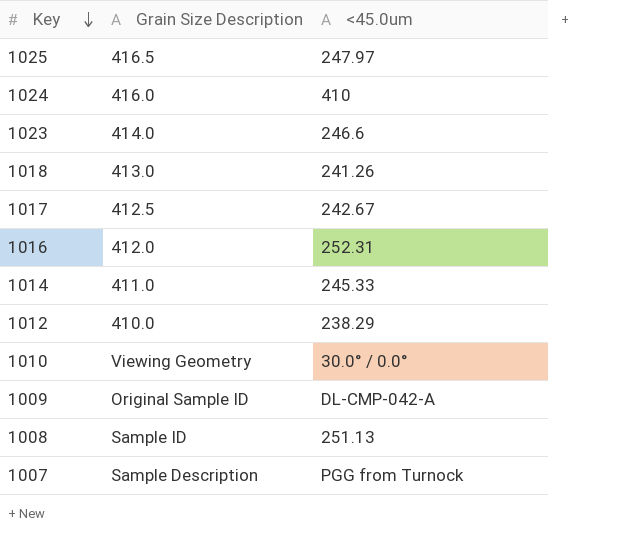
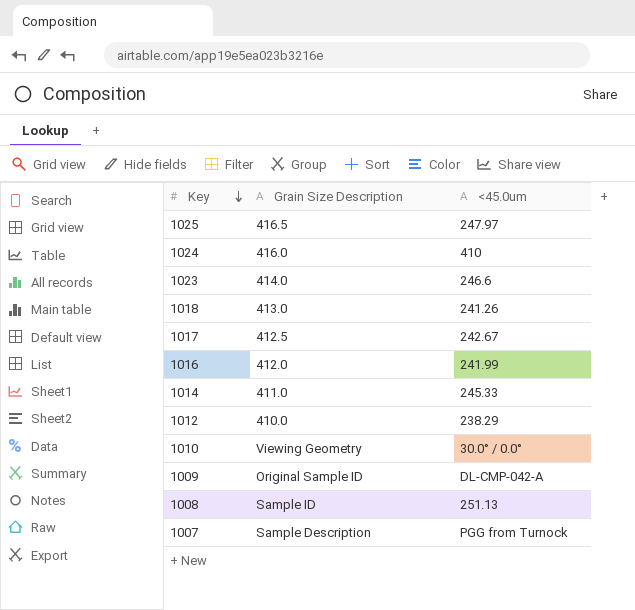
1016 | <45.0um: 252.31 -> 241.99

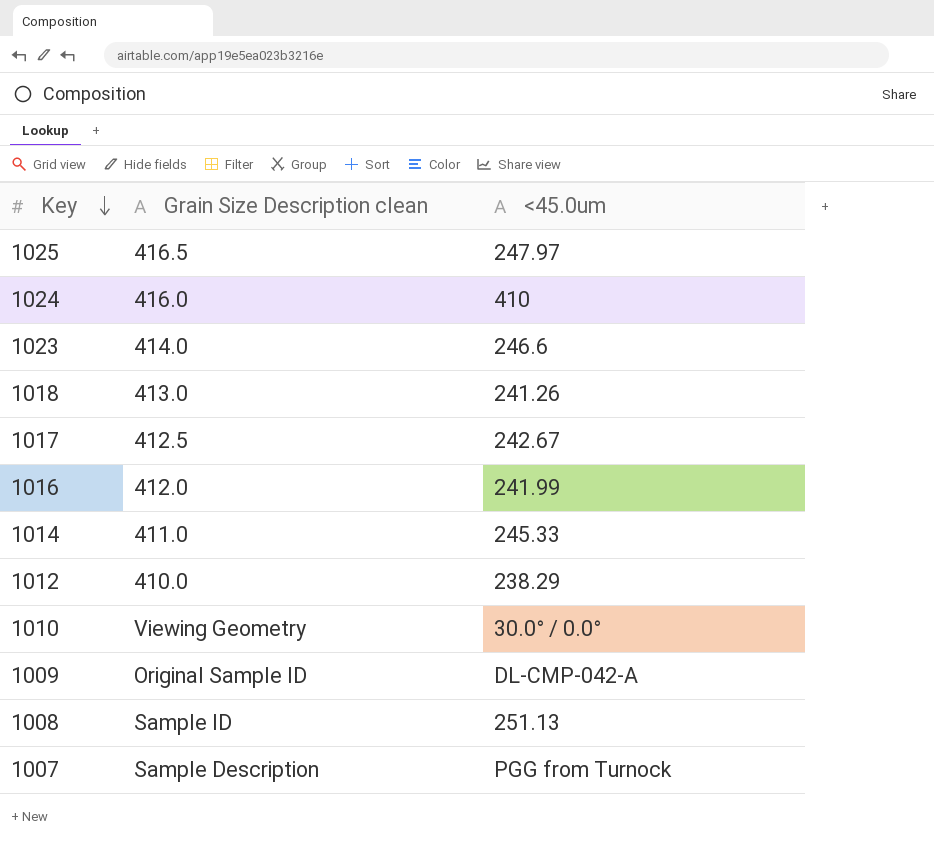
column name: Grain Size Description -> Grain Size Description clean

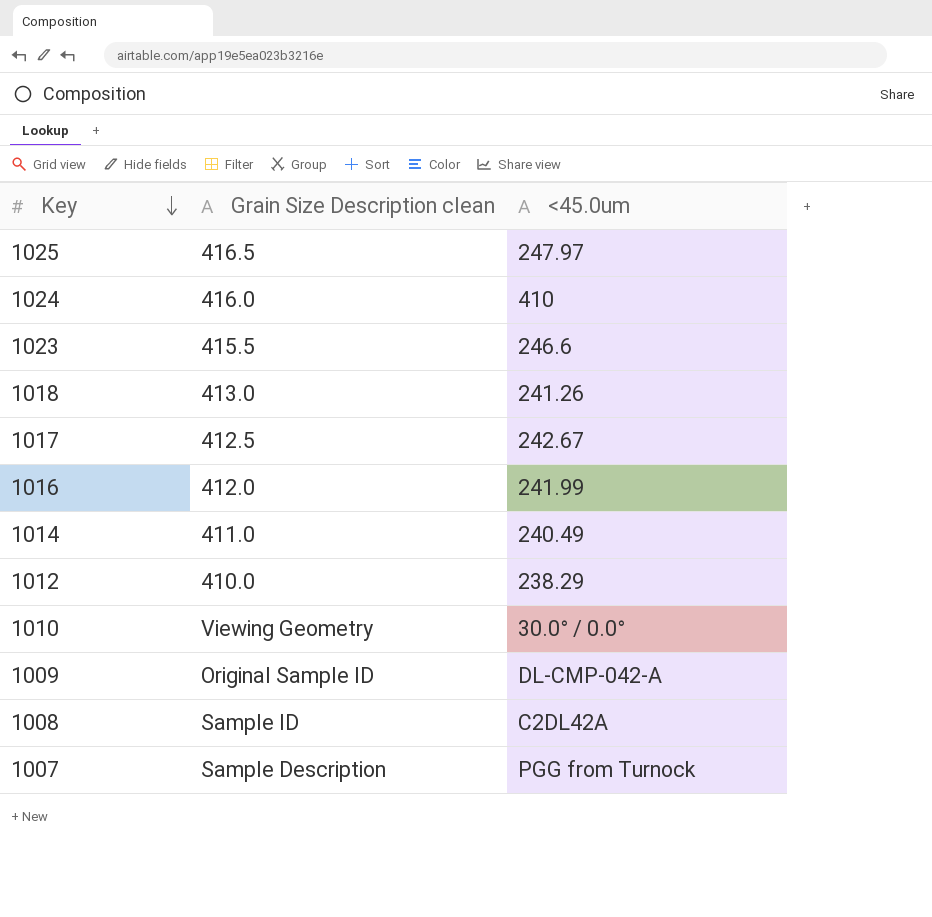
1023 | Grain Size Description clean: 414.0 -> 415.5
1014 | <45.0um: 245.33 -> 240.49
1008 | <45.0um: 251.13 -> C2DL42A

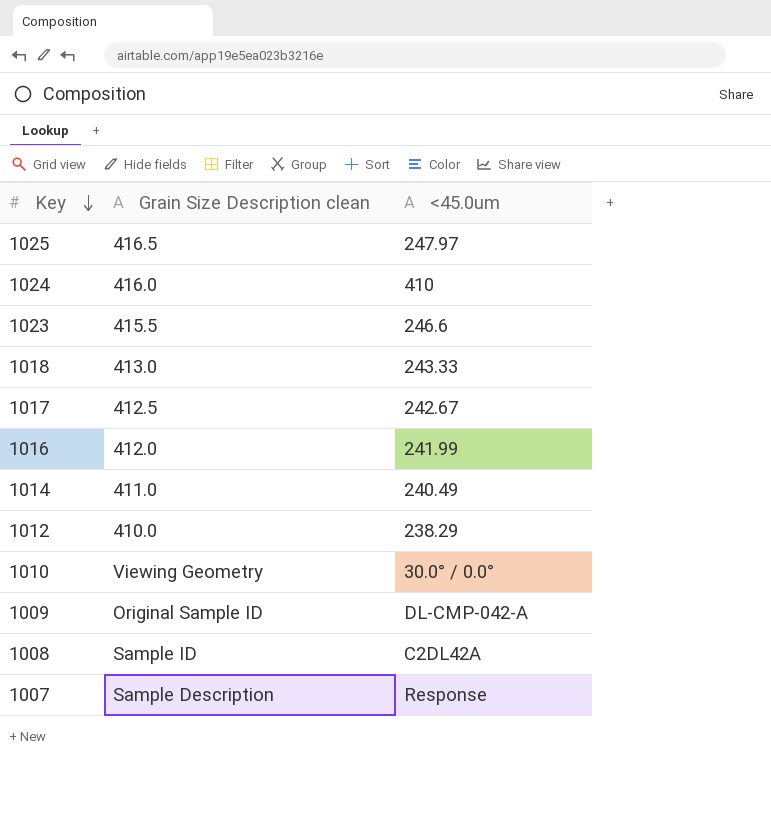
1018 | <45.0um: 241.26 -> 243.33
1007 | <45.0um: PGG from Turnock -> Response

